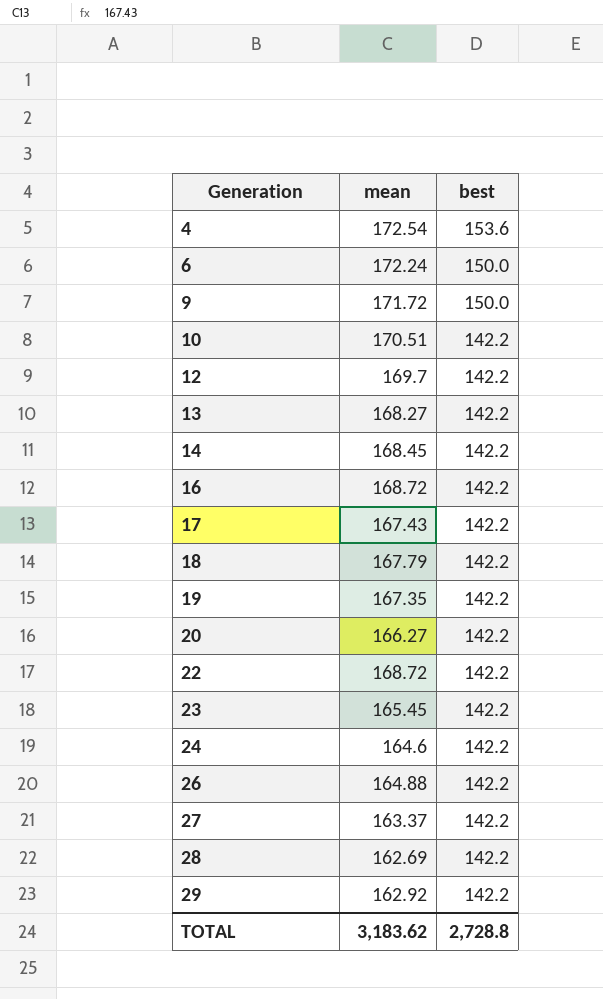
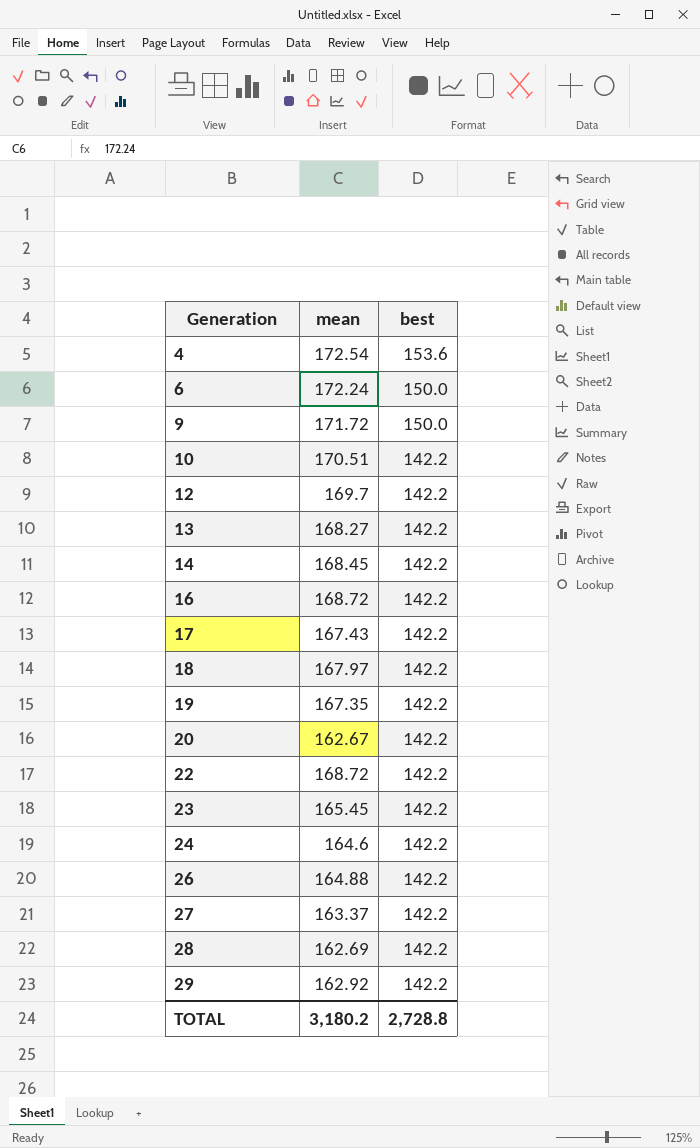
18 | mean: 167.79 -> 167.97
20 | mean: 166.27 -> 162.67
TOTAL | mean: 3,183.62 -> 3,180.2

